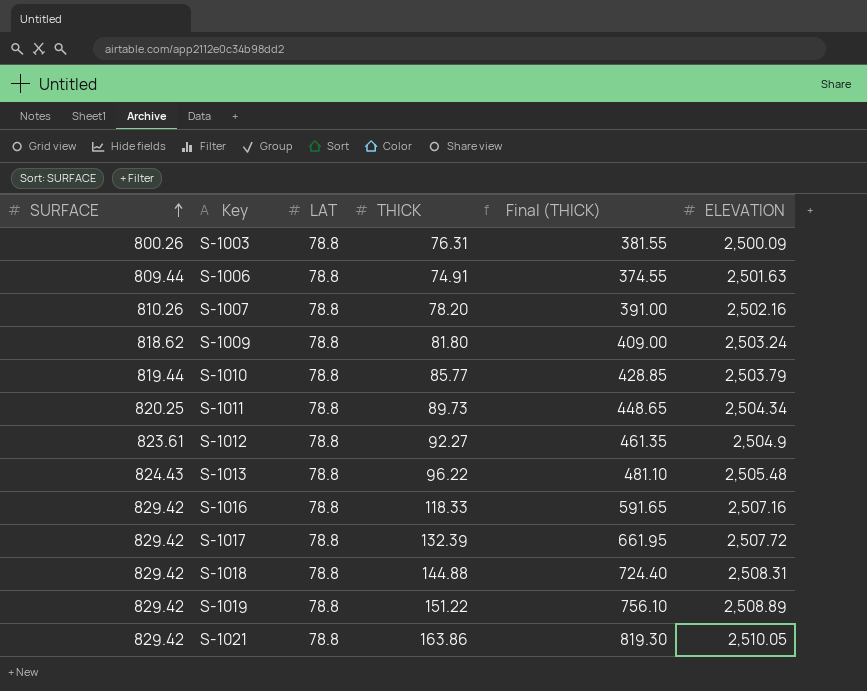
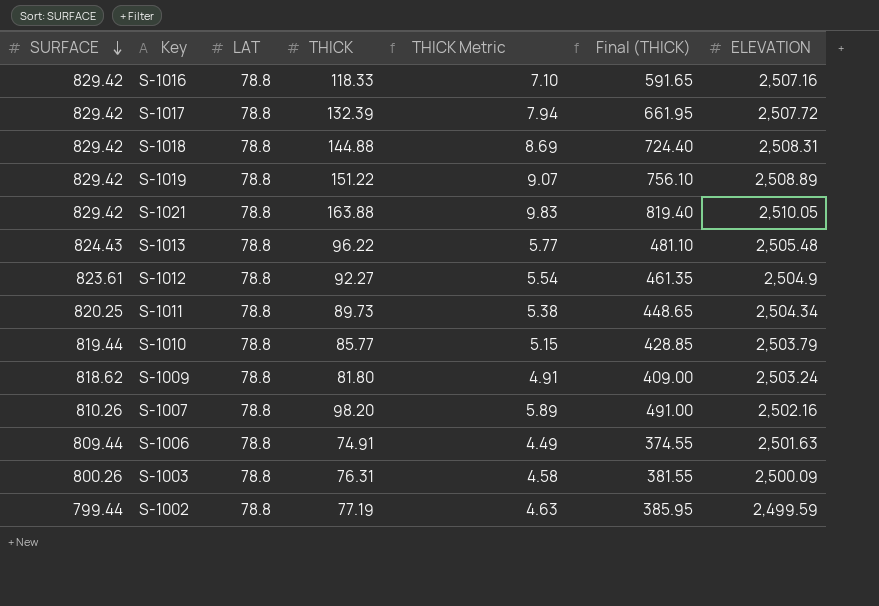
row order: SURFACE ascending -> SURFACE descending
column THICK Metric | formula: none -> [THICK] * 0.06
S-1021 | THICK: 163.86 -> 163.88
S-1021 | Final (THICK): 819.30 -> 819.40
S-1007 | THICK: 78.20 -> 98.20
S-1007 | Final (THICK): 391.00 -> 491.00
row S-1002: none -> 799.44 | 78.8 | 77.19 | 4.63 | 385.95 | 2,499.59

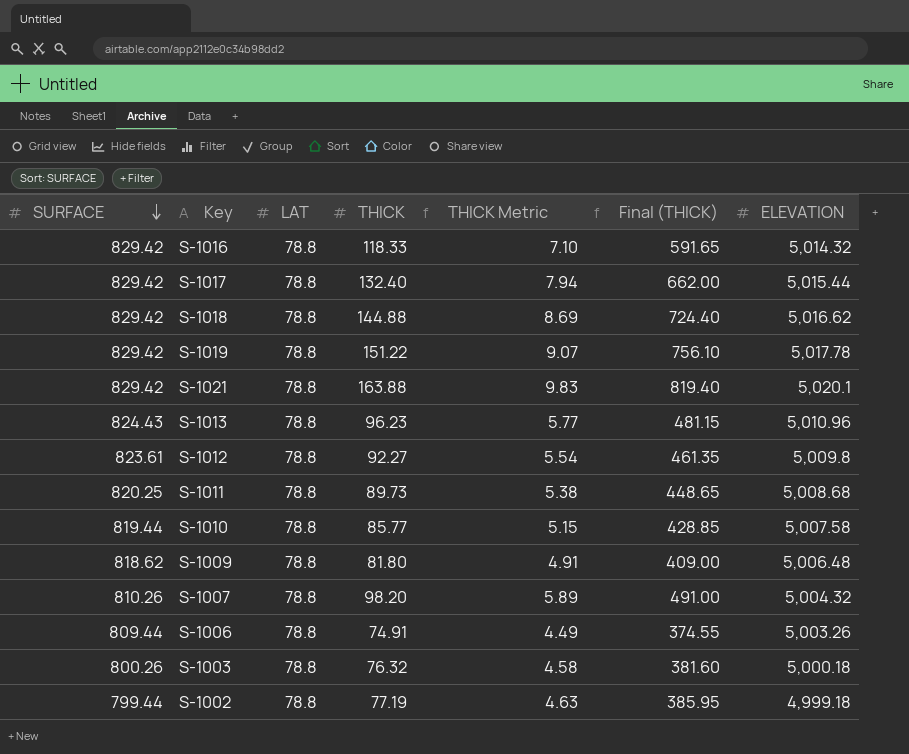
S-1016 | ELEVATION: 2,507.16 -> 5,014.32
S-1017 | THICK: 132.39 -> 132.40
S-1017 | Final (THICK): 661.95 -> 662.00
S-1017 | ELEVATION: 2,507.72 -> 5,015.44
S-1018 | ELEVATION: 2,508.31 -> 5,016.62
S-1019 | ELEVATION: 2,508.89 -> 5,017.78
S-1021 | ELEVATION: 2,510.05 -> 5,020.1
S-1013 | THICK: 96.22 -> 96.23
S-1013 | Final (THICK): 481.10 -> 481.15
S-1013 | ELEVATION: 2,505.48 -> 5,010.96
S-1012 | ELEVATION: 2,504.9 -> 5,009.8
S-1011 | ELEVATION: 2,504.34 -> 5,008.68
S-1010 | ELEVATION: 2,503.79 -> 5,007.58
S-1009 | ELEVATION: 2,503.24 -> 5,006.48
S-1007 | ELEVATION: 2,502.16 -> 5,004.32
S-1006 | ELEVATION: 2,501.63 -> 5,003.26
S-1003 | THICK: 76.31 -> 76.32
S-1003 | Final (THICK): 381.55 -> 381.60
S-1003 | ELEVATION: 2,500.09 -> 5,000.18
S-1002 | ELEVATION: 2,499.59 -> 4,999.18

